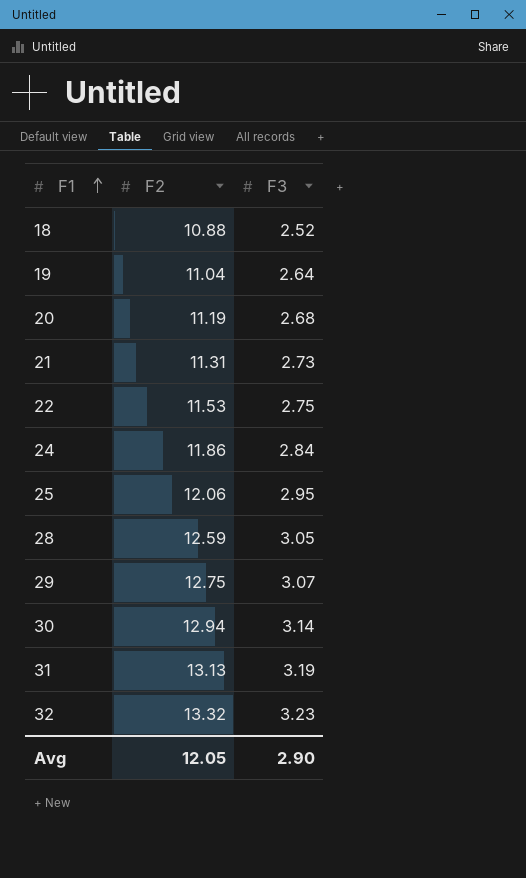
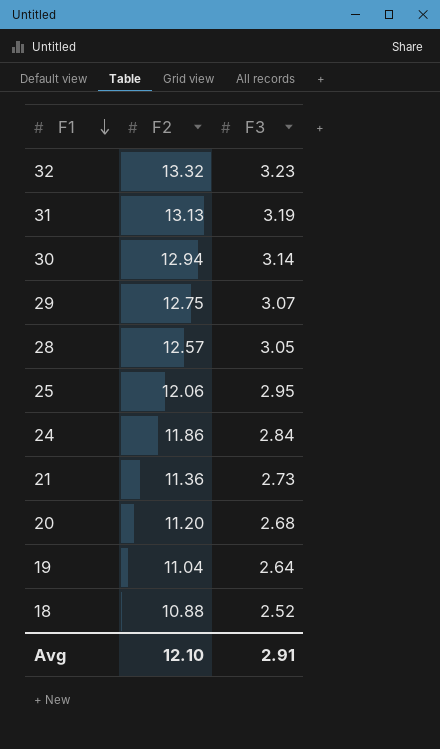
row order: F1 ascending -> F1 descending
row 22: 11.53 | 2.75 -> none
28 | F2: 12.59 -> 12.57
21 | F2: 11.31 -> 11.36
20 | F2: 11.19 -> 11.20
Avg | F2: 12.05 -> 12.10
Avg | F3: 2.90 -> 2.91

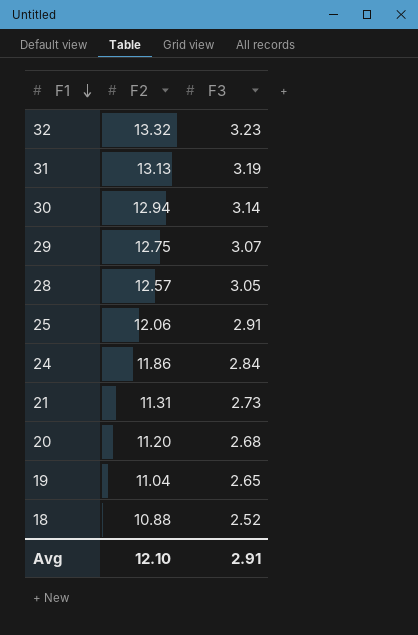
25 | F3: 2.95 -> 2.91
21 | F2: 11.36 -> 11.31
19 | F3: 2.64 -> 2.65

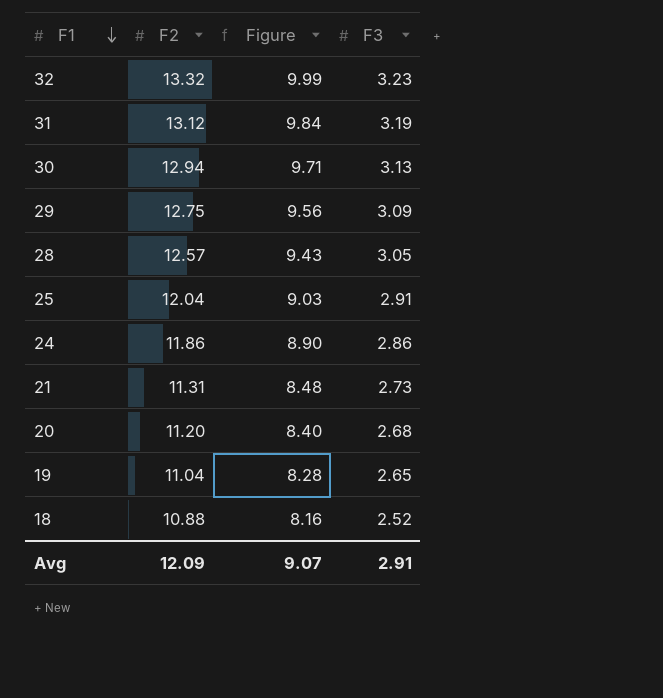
column Figure | formula: none -> [F2] * 0.75
31 | F2: 13.13 -> 13.12
30 | F3: 3.14 -> 3.13
29 | F3: 3.07 -> 3.09
25 | F2: 12.06 -> 12.04
24 | F3: 2.84 -> 2.86
Avg | F2: 12.10 -> 12.09

